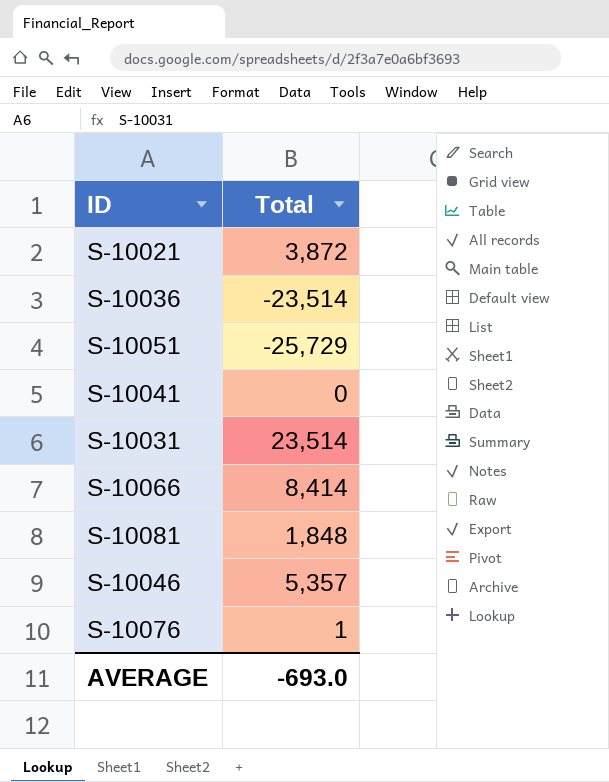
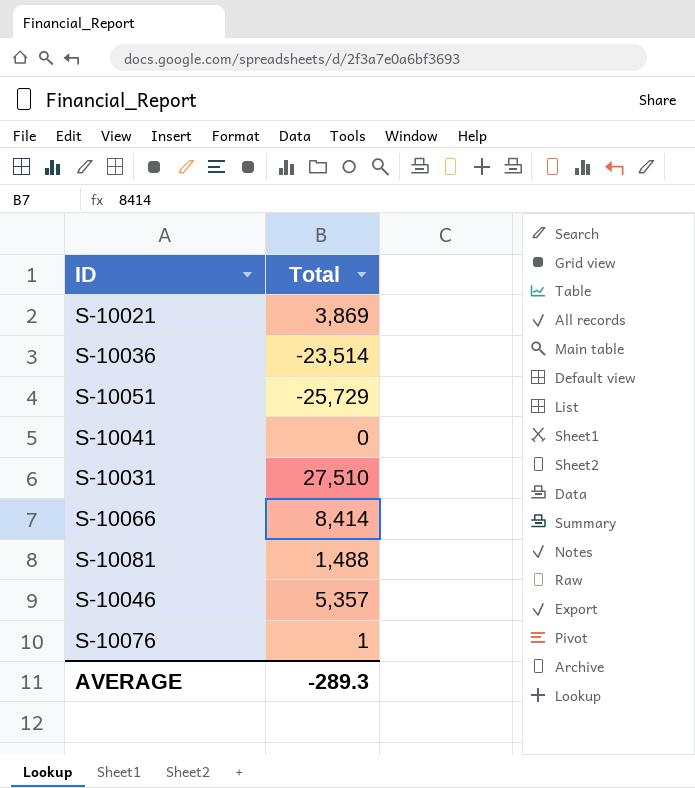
S-10021 | Total: 3,872 -> 3,869
S-10031 | Total: 23,514 -> 27,510
S-10081 | Total: 1,848 -> 1,488
AVERAGE | Total: -693.0 -> -289.3

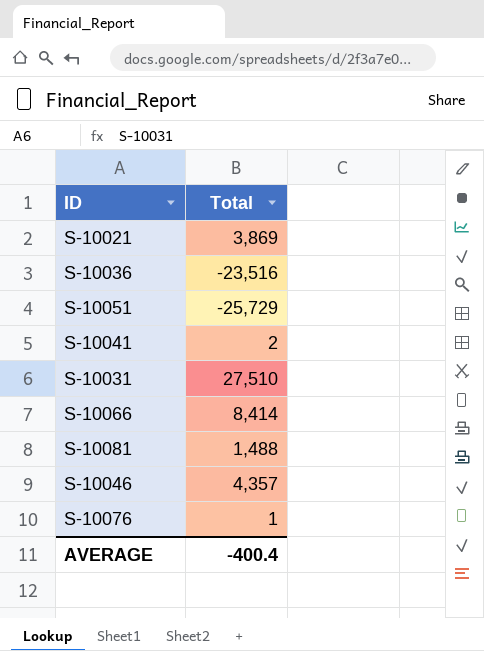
S-10036 | Total: -23,514 -> -23,516
S-10041 | Total: 0 -> 2
S-10046 | Total: 5,357 -> 4,357
AVERAGE | Total: -289.3 -> -400.4

